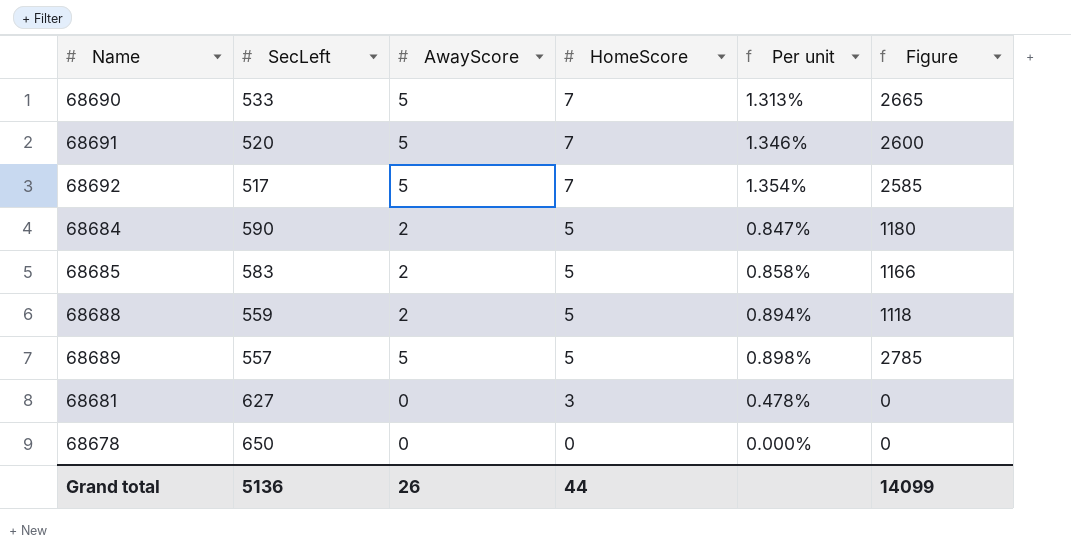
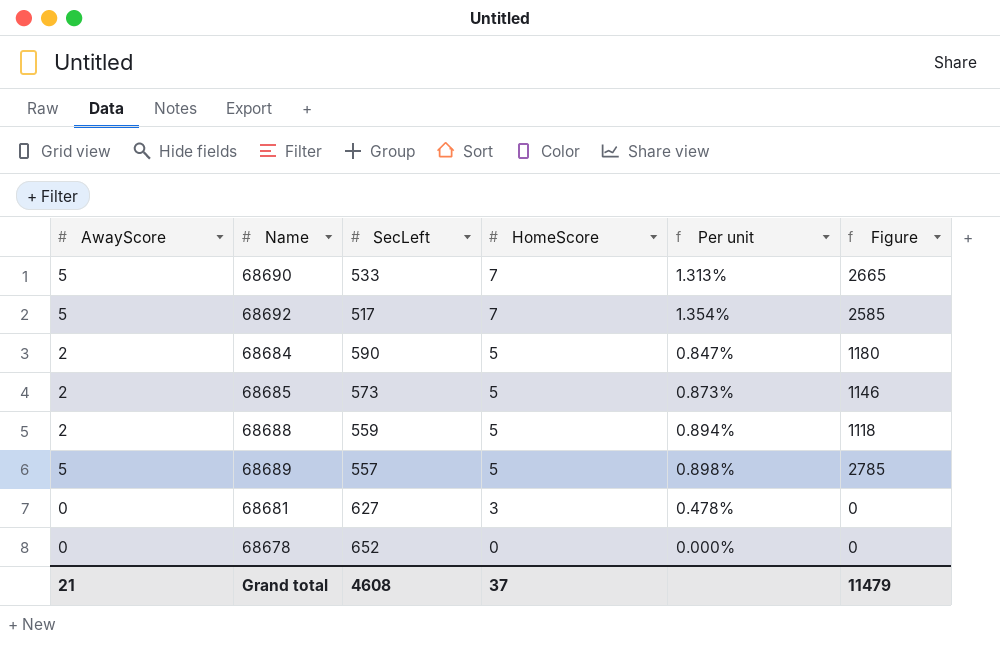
column AwayScore | position: 3 -> 1
row 68691: 520 | 5 | 7 | 1.346% | 2600 -> none
68685 | SecLeft: 583 -> 573
68685 | Per unit: 0.858% -> 0.873%
68685 | Figure: 1166 -> 1146
68678 | SecLeft: 650 -> 652
Grand total | AwayScore: 26 -> 21
Grand total | SecLeft: 5136 -> 4608
Grand total | HomeScore: 44 -> 37
Grand total | Figure: 14099 -> 11479

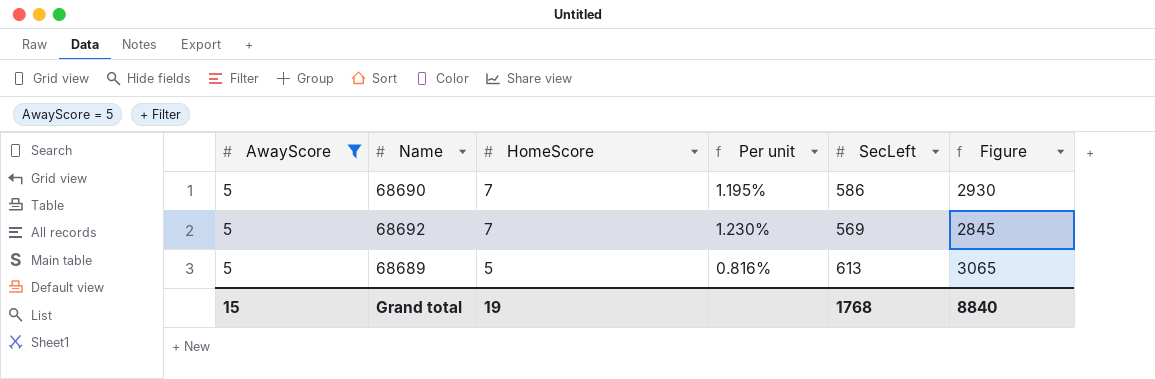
filter: none -> AwayScore = 5
column SecLeft | position: 3 -> 5
68690 | Per unit: 1.313% -> 1.195%
68690 | SecLeft: 533 -> 586
68690 | Figure: 2665 -> 2930
68692 | Per unit: 1.354% -> 1.230%
68692 | SecLeft: 517 -> 569
68692 | Figure: 2585 -> 2845
68689 | Per unit: 0.898% -> 0.816%
68689 | SecLeft: 557 -> 613
68689 | Figure: 2785 -> 3065
Grand total | AwayScore: 21 -> 15
Grand total | HomeScore: 37 -> 19
Grand total | SecLeft: 4608 -> 1768
Grand total | Figure: 11479 -> 8840

